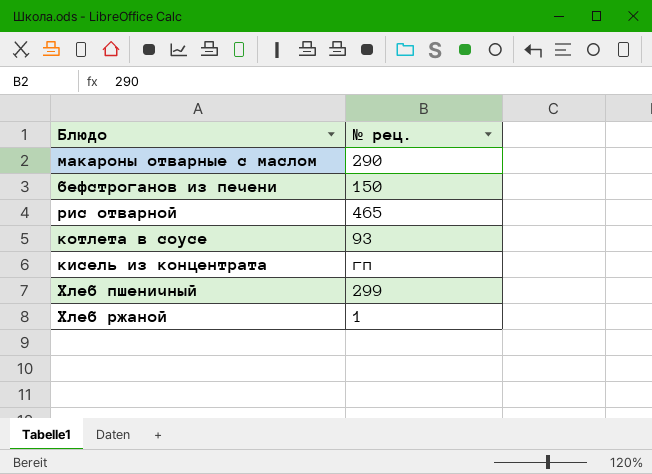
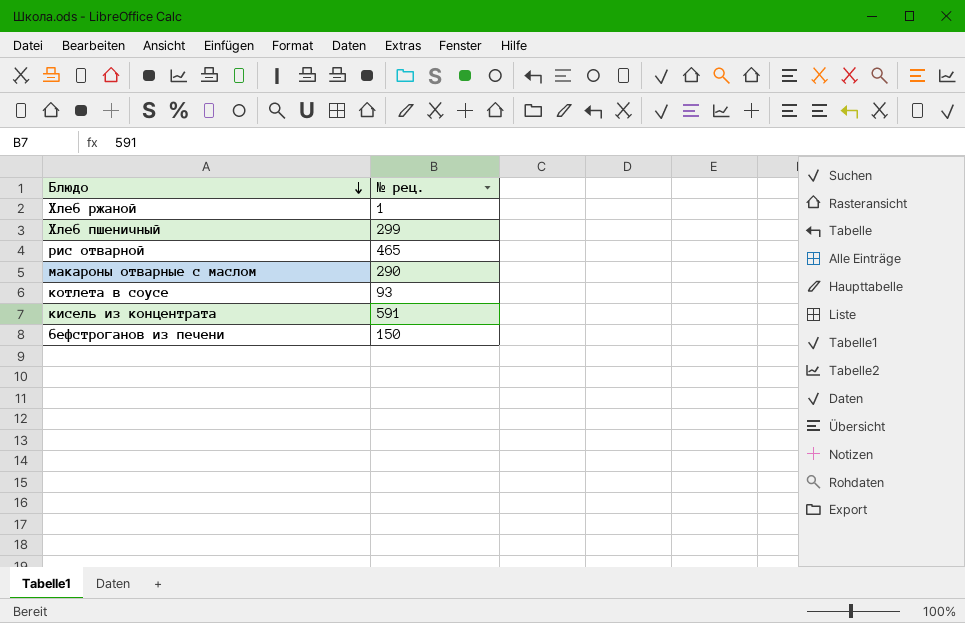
row order: none -> Блюдо descending
кисель из концентрата | № рец.: гп -> 591

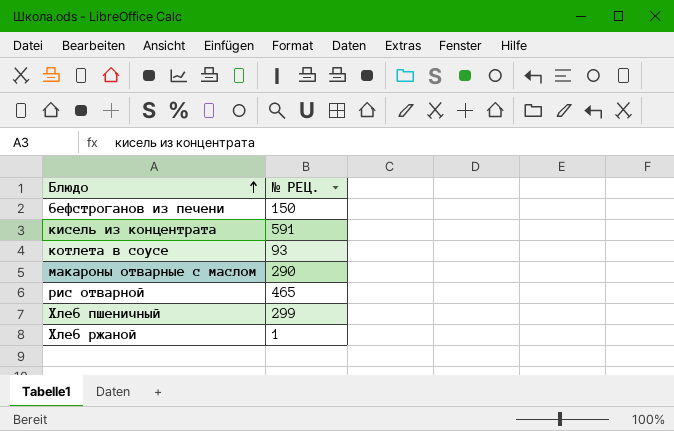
row order: Блюдо descending -> Блюдо ascending
column name: № рец. -> № РЕЦ.

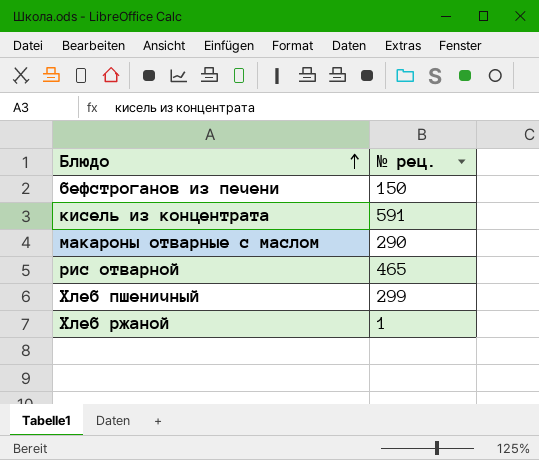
column name: № РЕЦ. -> № рец.
row котлета в соусе: 93 -> none

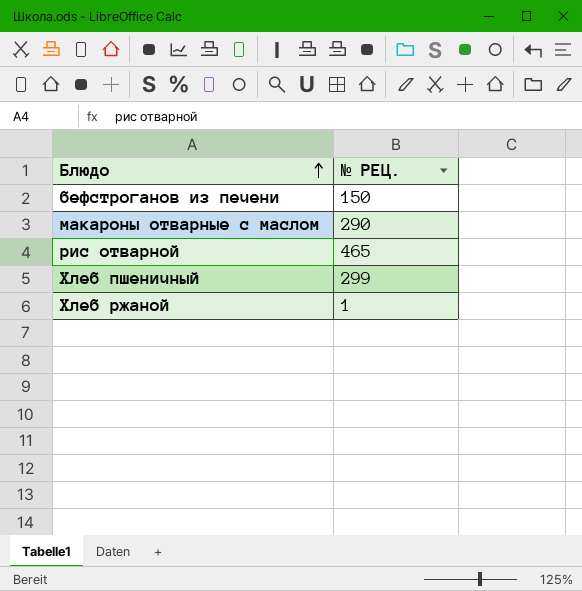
column name: № рец. -> № РЕЦ.
row кисель из концентрата: 591 -> none

